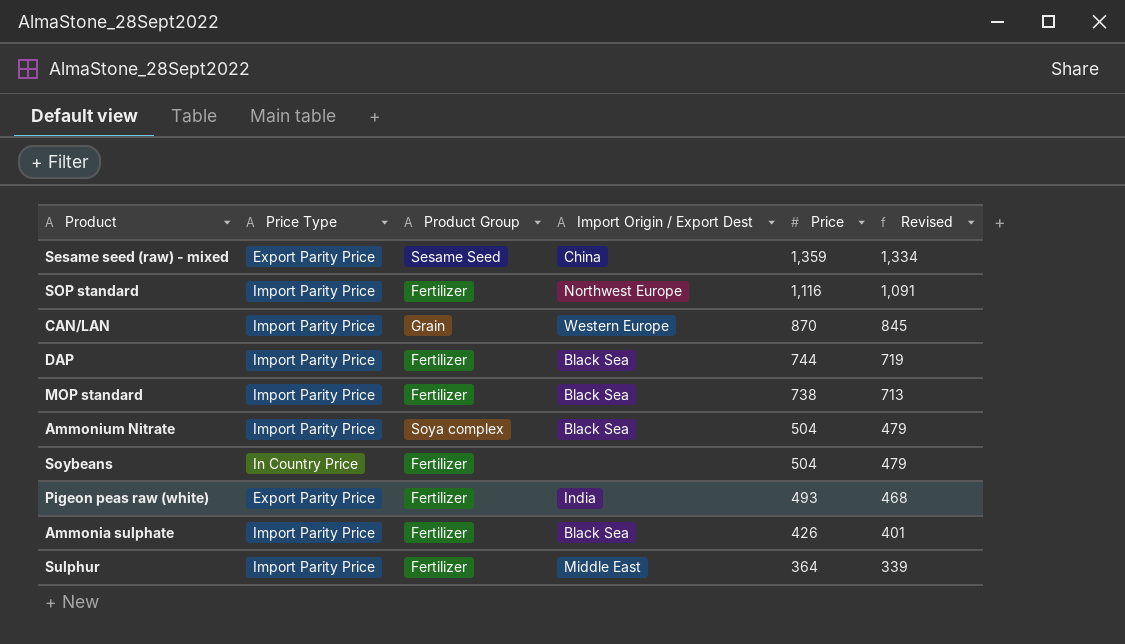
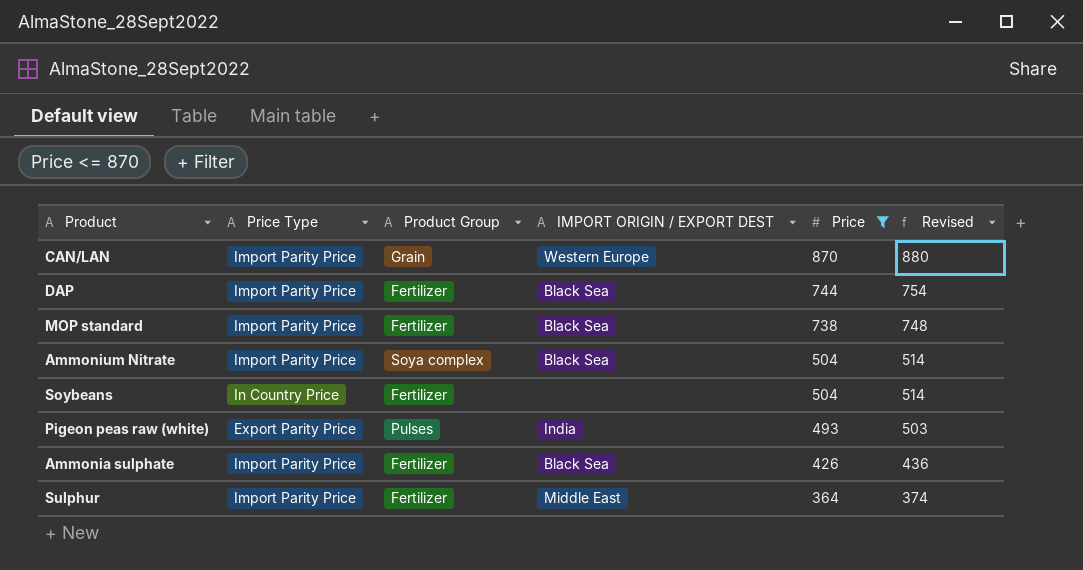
filter: none -> Price <= 870
column name: Import Origin / Export Dest -> IMPORT ORIGIN / EXPORT DEST
column Revised | formula: [Price] - 25 -> [Price] + 10
Pigeon peas raw (white) | Product Group: Fertilizer -> Pulses

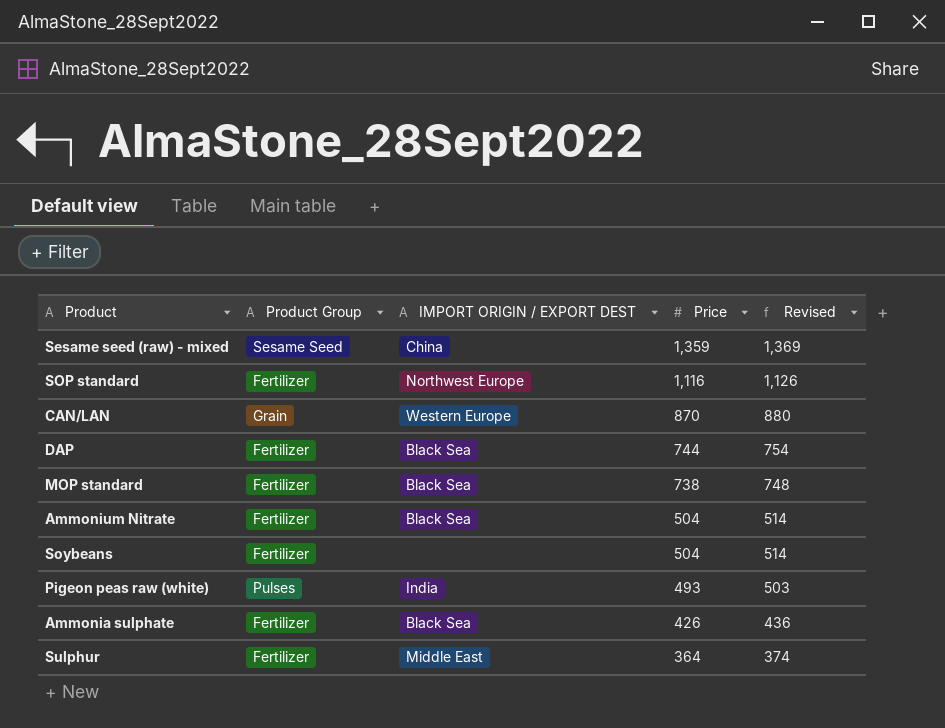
filter: Price <= 870 -> none
column Price Type | position: 2 -> none
Ammonium Nitrate | Product Group: Soya complex -> Fertilizer

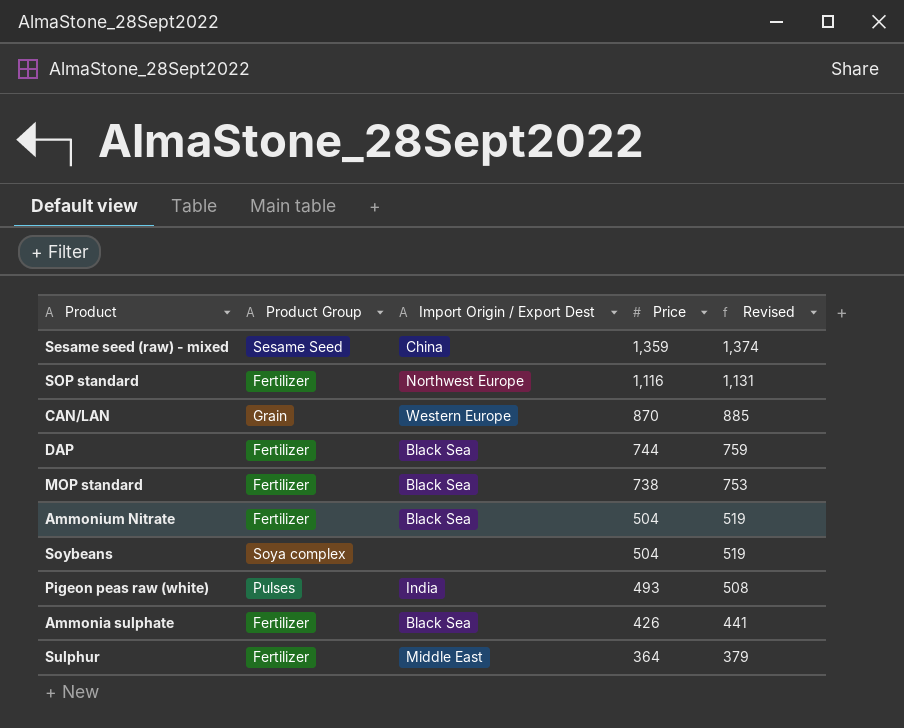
column name: IMPORT ORIGIN / EXPORT DEST -> Import Origin / Export Dest
column Revised | formula: [Price] + 10 -> [Price] + 15
Soybeans | Product Group: Fertilizer -> Soya complex

